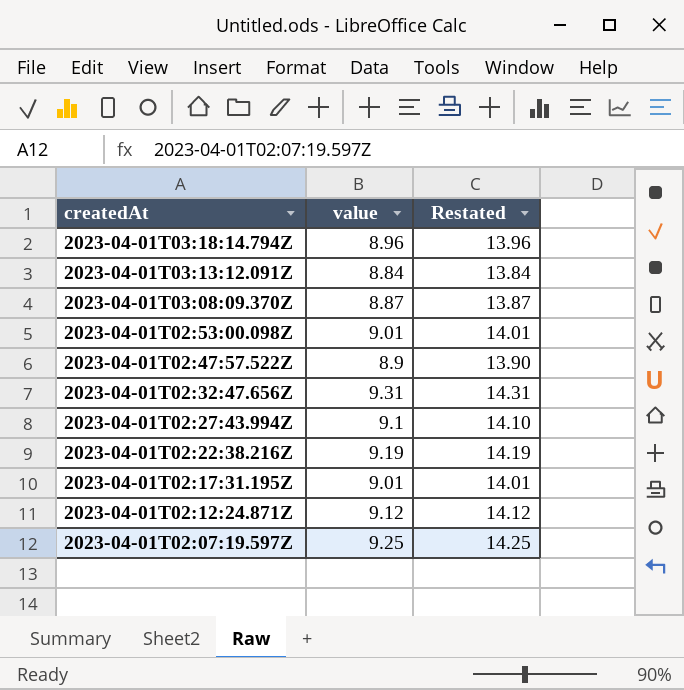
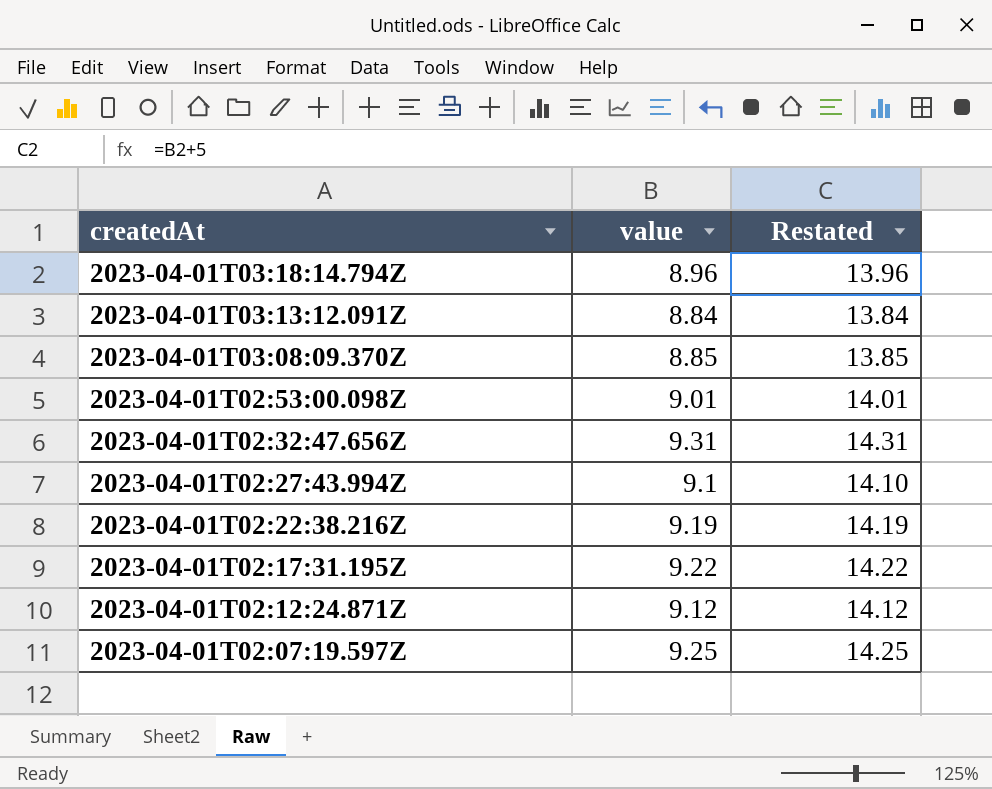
row 2023-04-01T02:47:57.522Z: 8.9 | 13.90 -> none
2023-04-01T03:08:09.370Z | value: 8.87 -> 8.85
2023-04-01T03:08:09.370Z | Restated: 13.87 -> 13.85
2023-04-01T02:17:31.195Z | value: 9.01 -> 9.22
2023-04-01T02:17:31.195Z | Restated: 14.01 -> 14.22

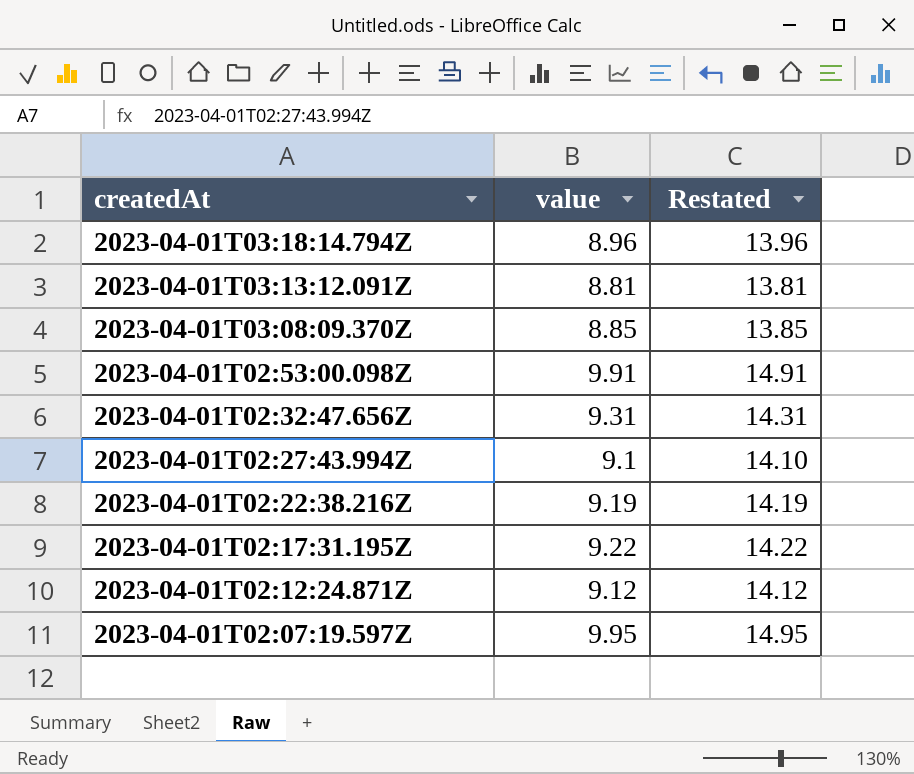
2023-04-01T03:13:12.091Z | value: 8.84 -> 8.81
2023-04-01T03:13:12.091Z | Restated: 13.84 -> 13.81
2023-04-01T02:53:00.098Z | value: 9.01 -> 9.91
2023-04-01T02:53:00.098Z | Restated: 14.01 -> 14.91
2023-04-01T02:07:19.597Z | value: 9.25 -> 9.95
2023-04-01T02:07:19.597Z | Restated: 14.25 -> 14.95

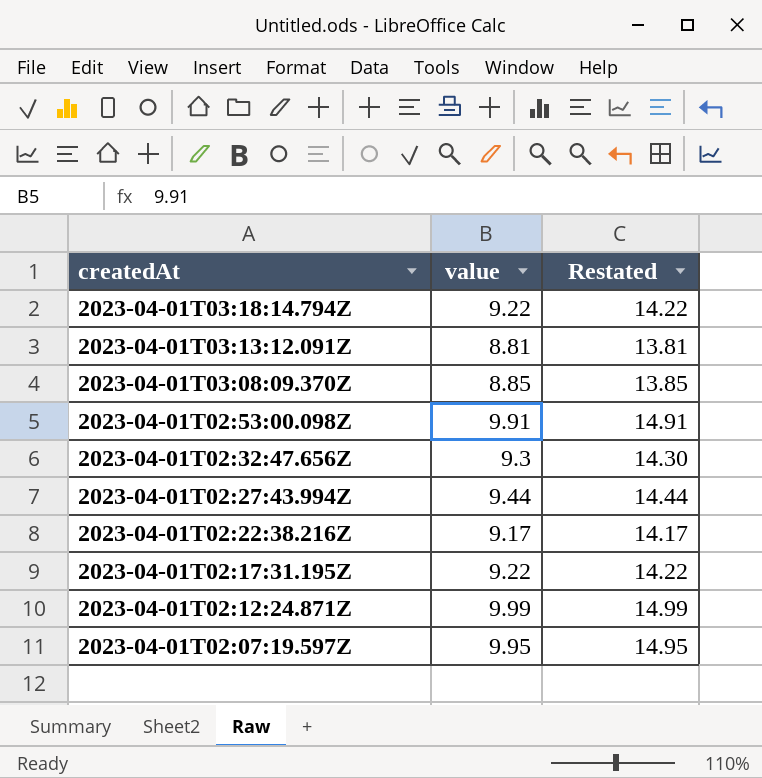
2023-04-01T03:18:14.794Z | value: 8.96 -> 9.22
2023-04-01T03:18:14.794Z | Restated: 13.96 -> 14.22
2023-04-01T02:32:47.656Z | value: 9.31 -> 9.3
2023-04-01T02:32:47.656Z | Restated: 14.31 -> 14.30
2023-04-01T02:27:43.994Z | value: 9.1 -> 9.44
2023-04-01T02:27:43.994Z | Restated: 14.10 -> 14.44
2023-04-01T02:22:38.216Z | value: 9.19 -> 9.17
2023-04-01T02:22:38.216Z | Restated: 14.19 -> 14.17
2023-04-01T02:12:24.871Z | value: 9.12 -> 9.99
2023-04-01T02:12:24.871Z | Restated: 14.12 -> 14.99

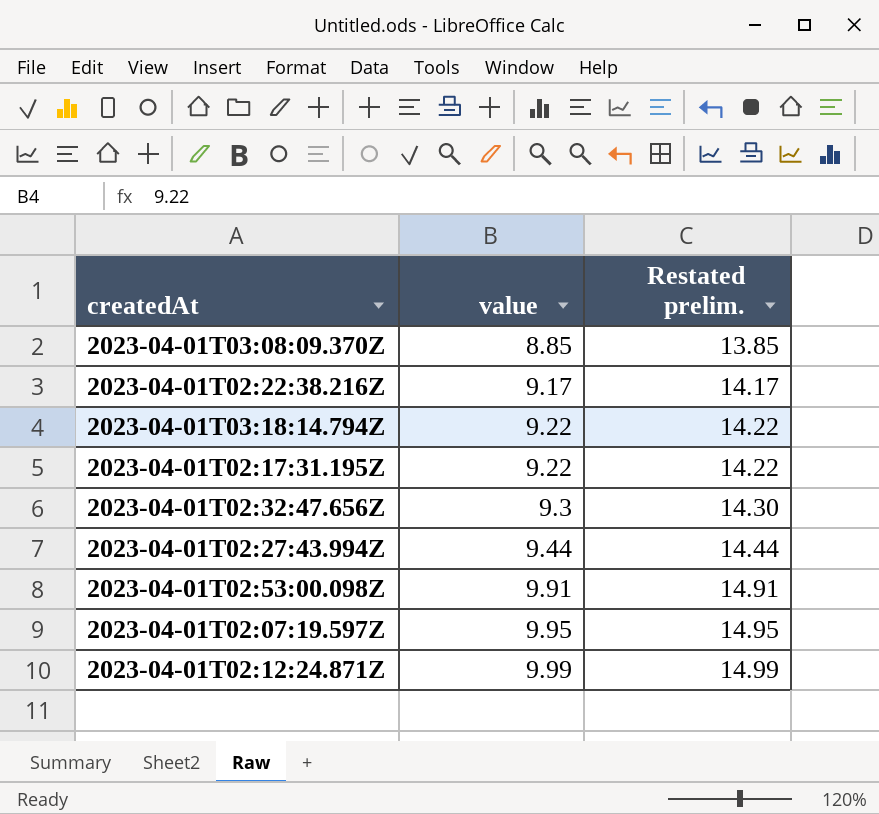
row order: createdAt descending -> value ascending
column name: Restated -> Restated prelim.
row 2023-04-01T03:13:12.091Z: 8.81 | 13.81 -> none

